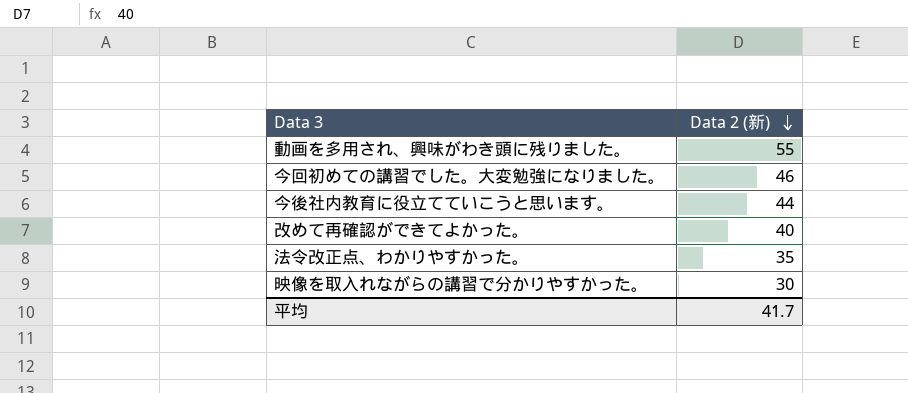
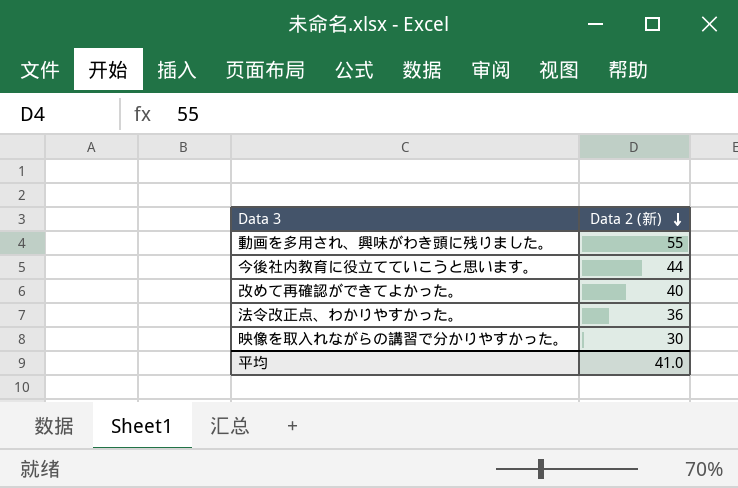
row 今回初めての講習でした。大変勉強になりました。: 46 -> none
法令改正点、わかりやすかった。 | Data 2 (新): 35 -> 36
平均 | Data 2 (新): 41.7 -> 41.0

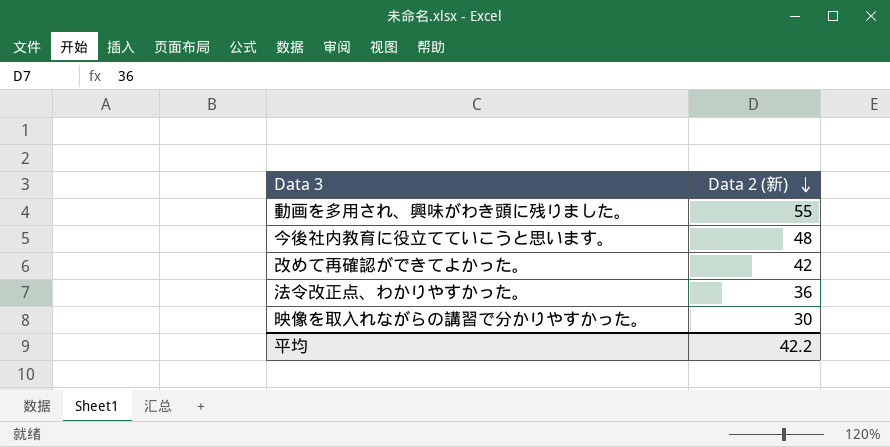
今後社内教育に役立てていこうと思います。 | Data 2 (新): 44 -> 48
改めて再確認ができてよかった。 | Data 2 (新): 40 -> 42
平均 | Data 2 (新): 41.0 -> 42.2

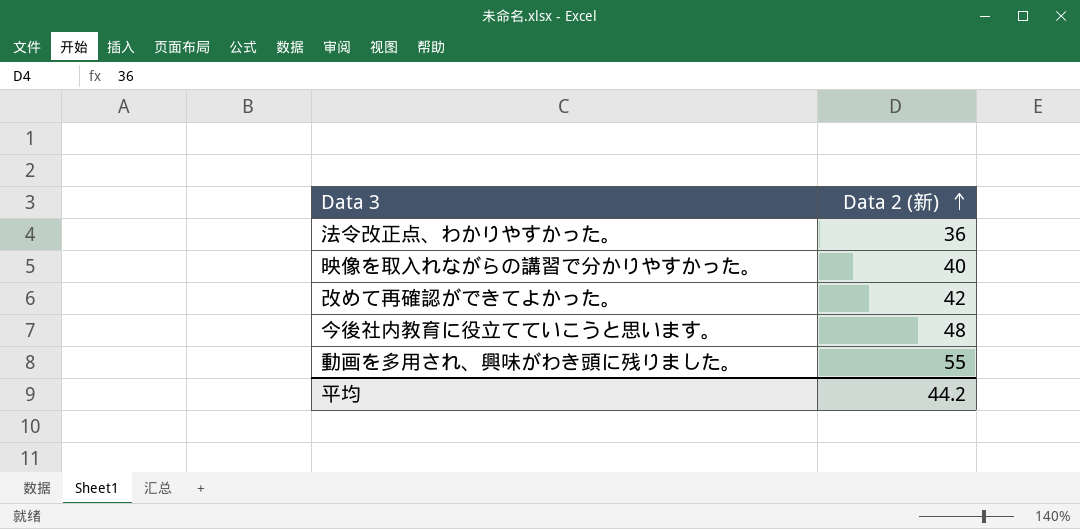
row order: Data 2 (新) descending -> Data 2 (新) ascending
映像を取入れながらの講習で分かりやすかった。 | Data 2 (新): 30 -> 40
平均 | Data 2 (新): 42.2 -> 44.2

